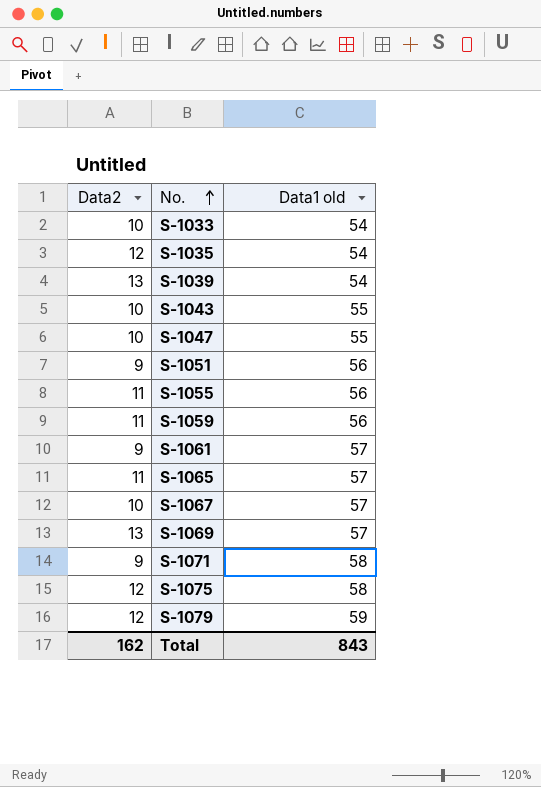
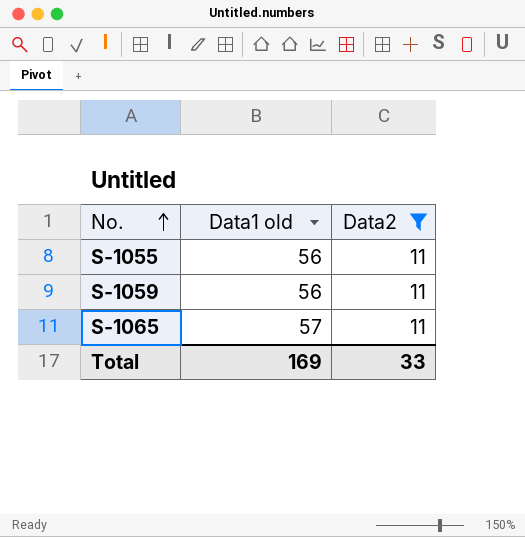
filter: none -> Data2 = 11
column Data2 | position: 1 -> 3
Total | Data1 old: 843 -> 169
Total | Data2: 162 -> 33

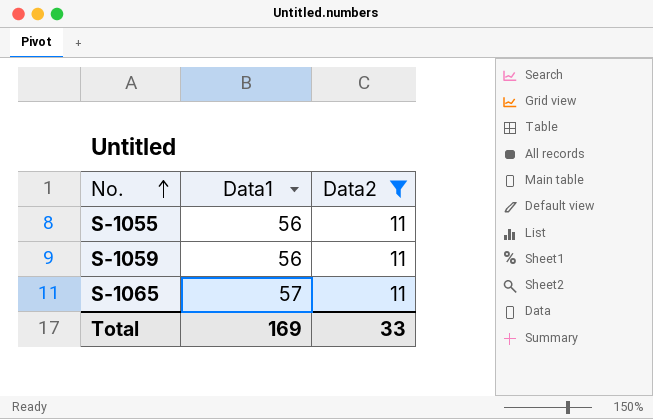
column name: Data1 old -> Data1

